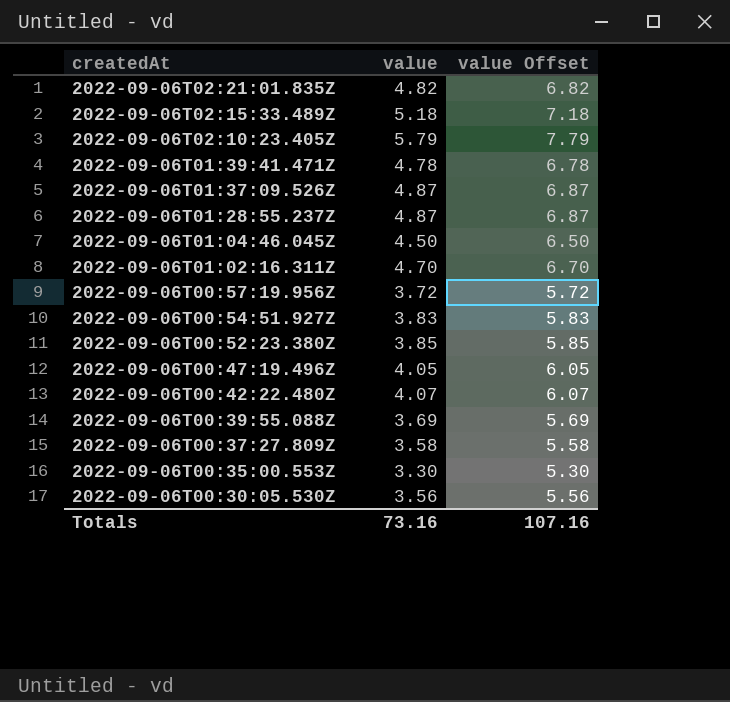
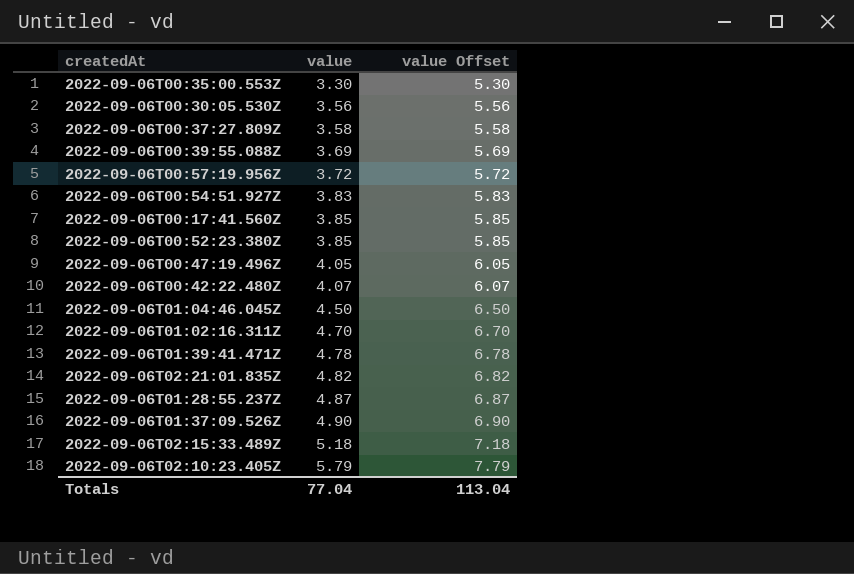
row order: createdAt descending -> value ascending
row 2022-09-06T00:17:41.560Z: none -> 3.85 | 5.85
2022-09-06T01:37:09.526Z | value: 4.87 -> 4.90
2022-09-06T01:37:09.526Z | value Offset: 6.87 -> 6.90
Totals | value: 73.16 -> 77.04
Totals | value Offset: 107.16 -> 113.04

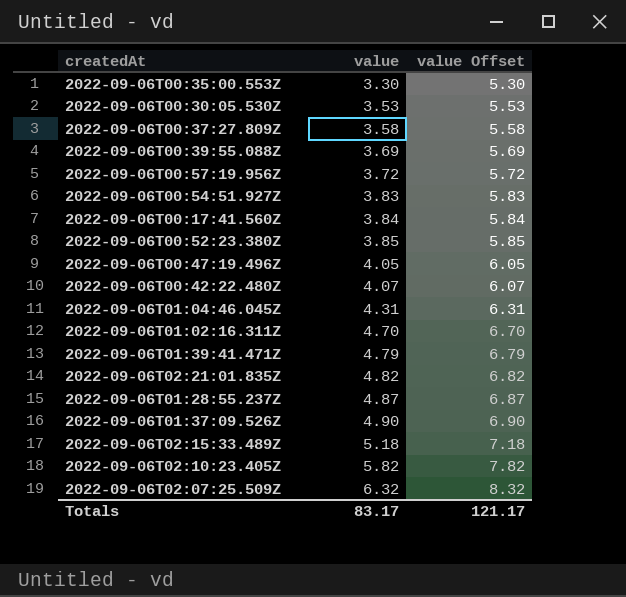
2022-09-06T00:30:05.530Z | value: 3.56 -> 3.53
2022-09-06T00:30:05.530Z | value Offset: 5.56 -> 5.53
2022-09-06T00:17:41.560Z | value: 3.85 -> 3.84
2022-09-06T00:17:41.560Z | value Offset: 5.85 -> 5.84
2022-09-06T01:04:46.045Z | value: 4.50 -> 4.31
2022-09-06T01:04:46.045Z | value Offset: 6.50 -> 6.31
2022-09-06T01:39:41.471Z | value: 4.78 -> 4.79
2022-09-06T01:39:41.471Z | value Offset: 6.78 -> 6.79
2022-09-06T02:10:23.405Z | value: 5.79 -> 5.82
2022-09-06T02:10:23.405Z | value Offset: 7.79 -> 7.82
row 2022-09-06T02:07:25.509Z: none -> 6.32 | 8.32
Totals | value: 77.04 -> 83.17
Totals | value Offset: 113.04 -> 121.17

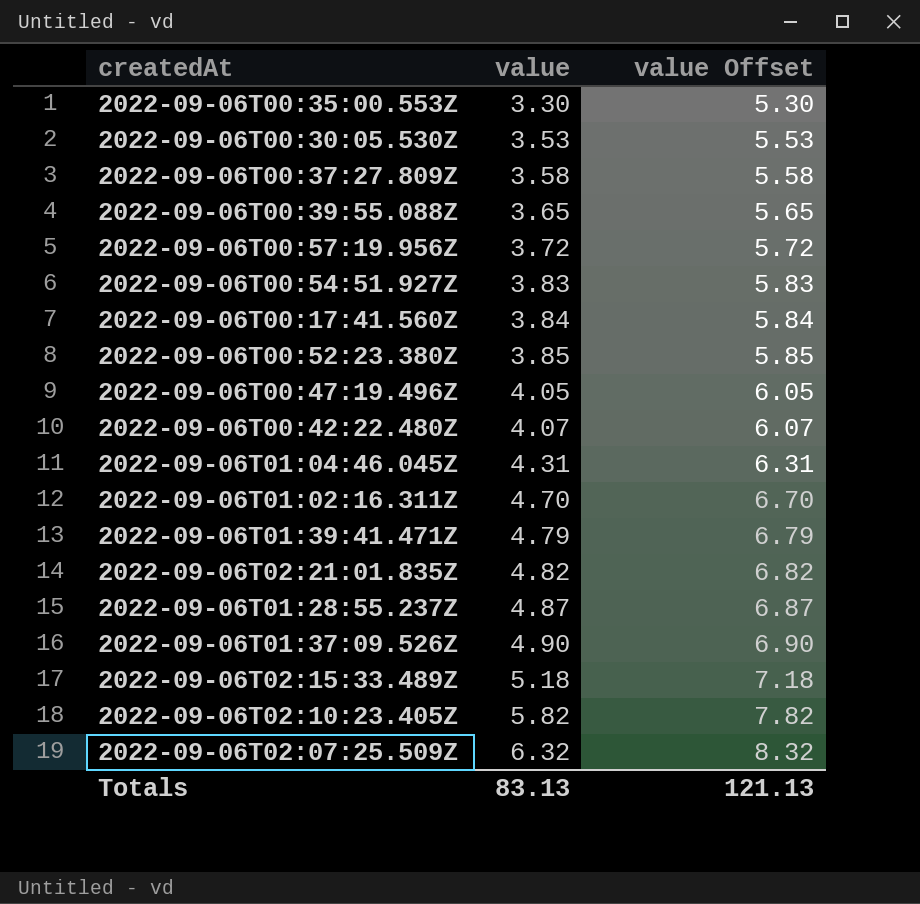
2022-09-06T00:39:55.088Z | value: 3.69 -> 3.65
2022-09-06T00:39:55.088Z | value Offset: 5.69 -> 5.65
Totals | value: 83.17 -> 83.13
Totals | value Offset: 121.17 -> 121.13

